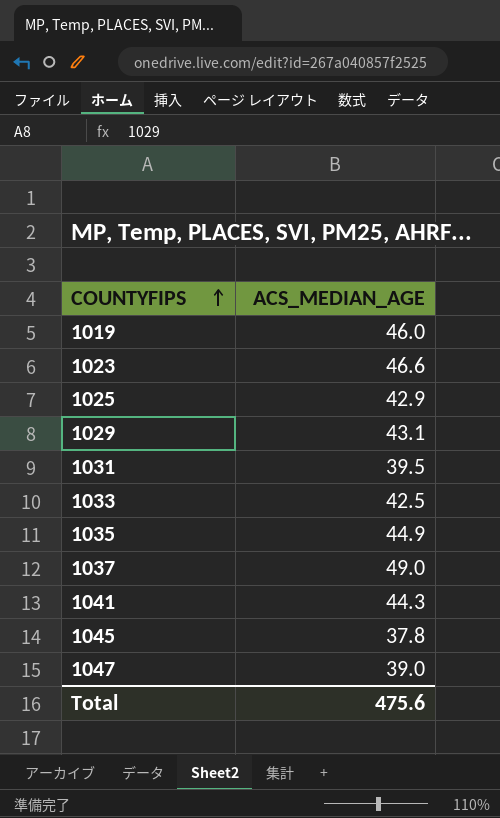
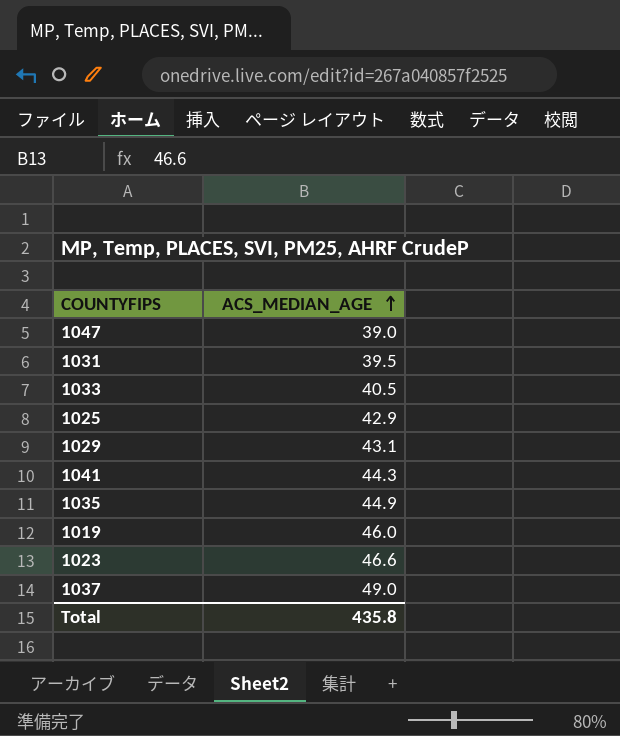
row order: COUNTYFIPS ascending -> ACS_MEDIAN_AGE ascending
row 1045: 37.8 -> none
1033 | ACS_MEDIAN_AGE: 42.5 -> 40.5
Total | ACS_MEDIAN_AGE: 475.6 -> 435.8

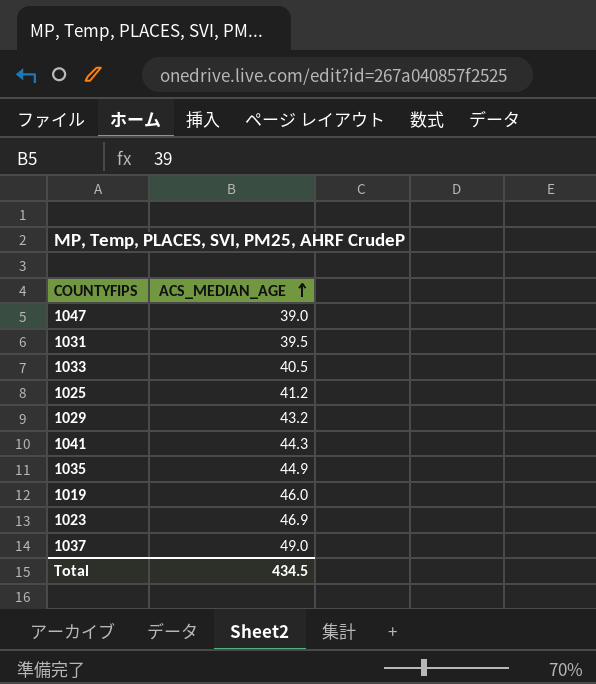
1025 | ACS_MEDIAN_AGE: 42.9 -> 41.2
1029 | ACS_MEDIAN_AGE: 43.1 -> 43.2
1023 | ACS_MEDIAN_AGE: 46.6 -> 46.9
Total | ACS_MEDIAN_AGE: 435.8 -> 434.5

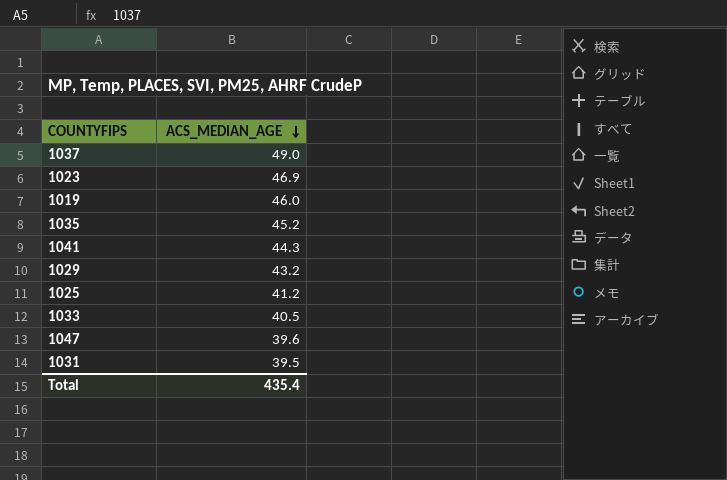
row order: ACS_MEDIAN_AGE ascending -> ACS_MEDIAN_AGE descending
1035 | ACS_MEDIAN_AGE: 44.9 -> 45.2
1047 | ACS_MEDIAN_AGE: 39.0 -> 39.6
Total | ACS_MEDIAN_AGE: 434.5 -> 435.4

